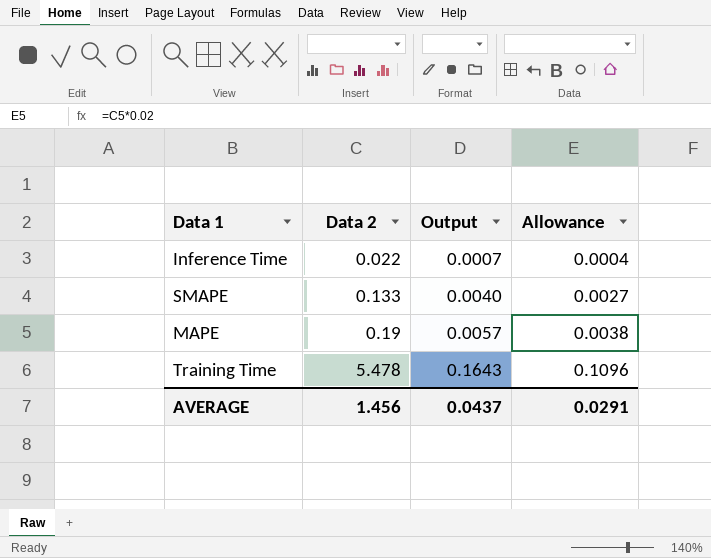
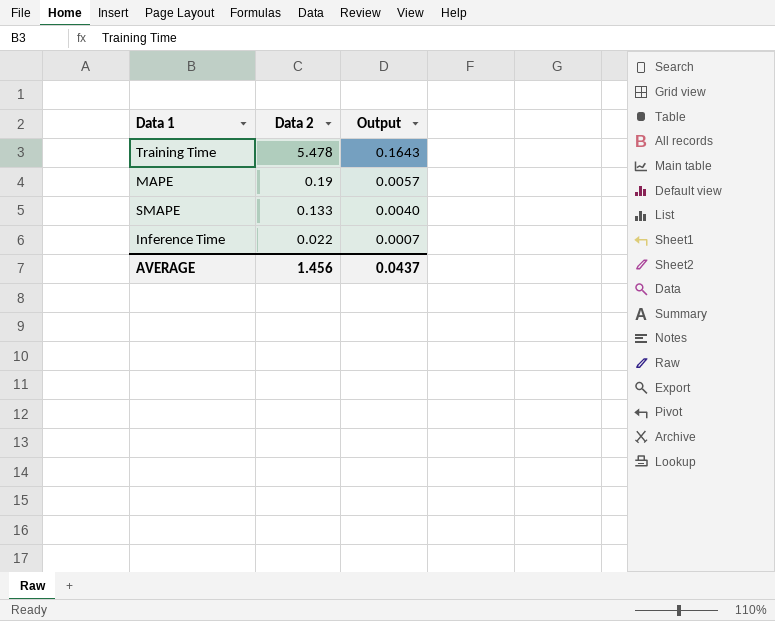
row order: Data 2 ascending -> Data 2 descending
column Allowance | formula: [Data 2] * 0.02 -> none

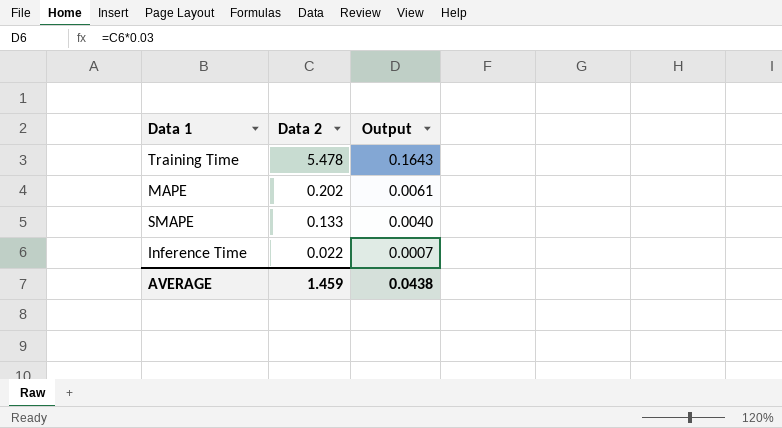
MAPE | Data 2: 0.19 -> 0.202
MAPE | Output: 0.0057 -> 0.0061
AVERAGE | Data 2: 1.456 -> 1.459
AVERAGE | Output: 0.0437 -> 0.0438

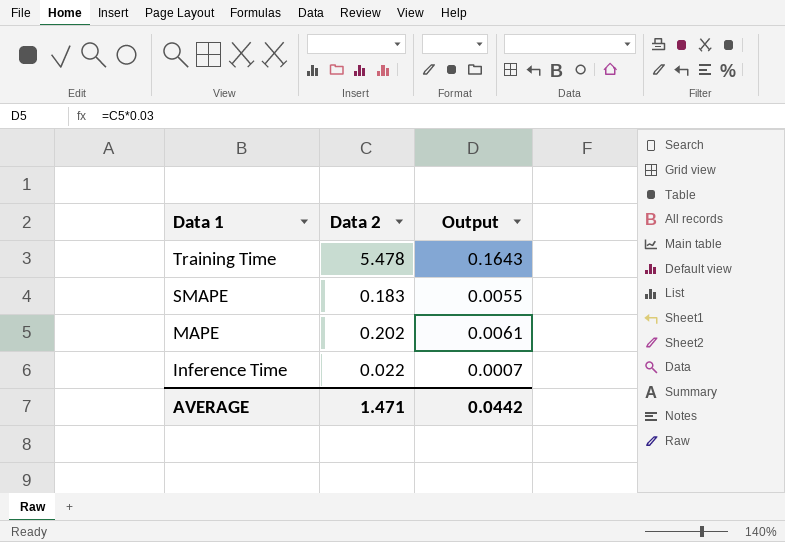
row order: Data 2 descending -> Data 1 descending
SMAPE | Data 2: 0.133 -> 0.183
SMAPE | Output: 0.0040 -> 0.0055
AVERAGE | Data 2: 1.459 -> 1.471
AVERAGE | Output: 0.0438 -> 0.0442

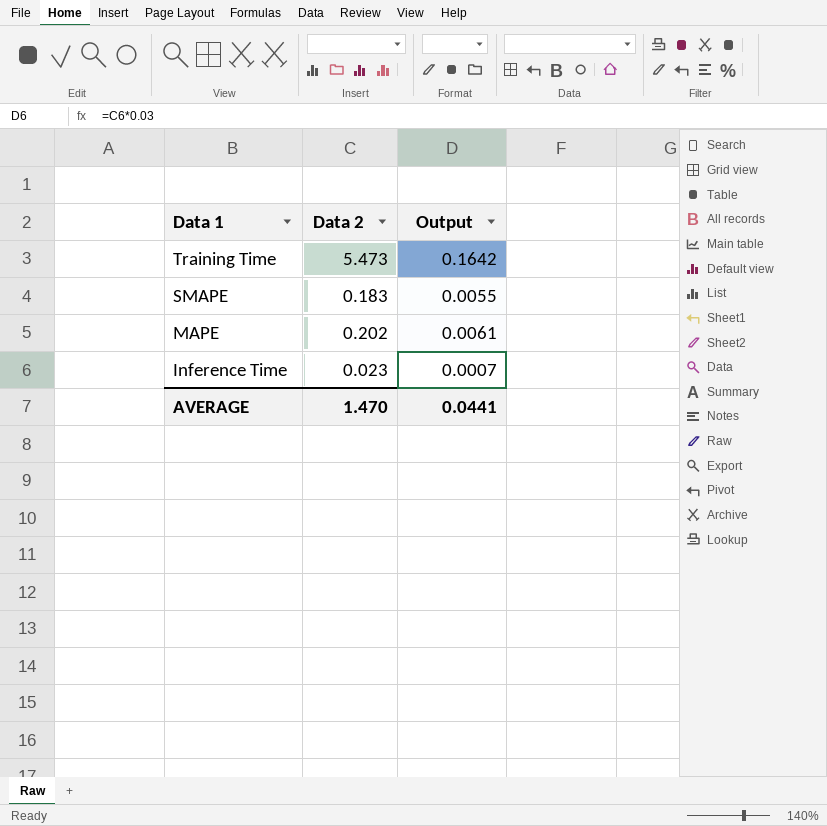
Training Time | Data 2: 5.478 -> 5.473
Training Time | Output: 0.1643 -> 0.1642
Inference Time | Data 2: 0.022 -> 0.023
AVERAGE | Data 2: 1.471 -> 1.470
AVERAGE | Output: 0.0442 -> 0.0441

